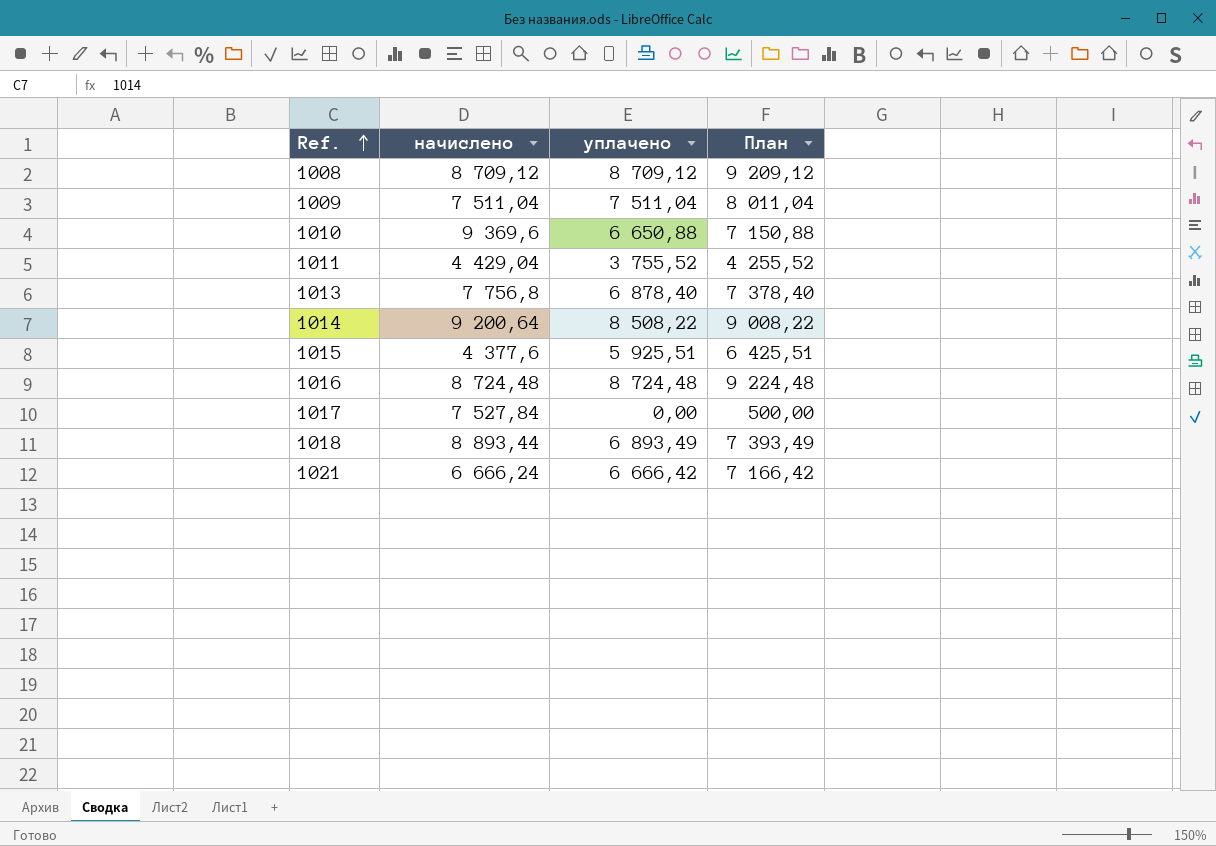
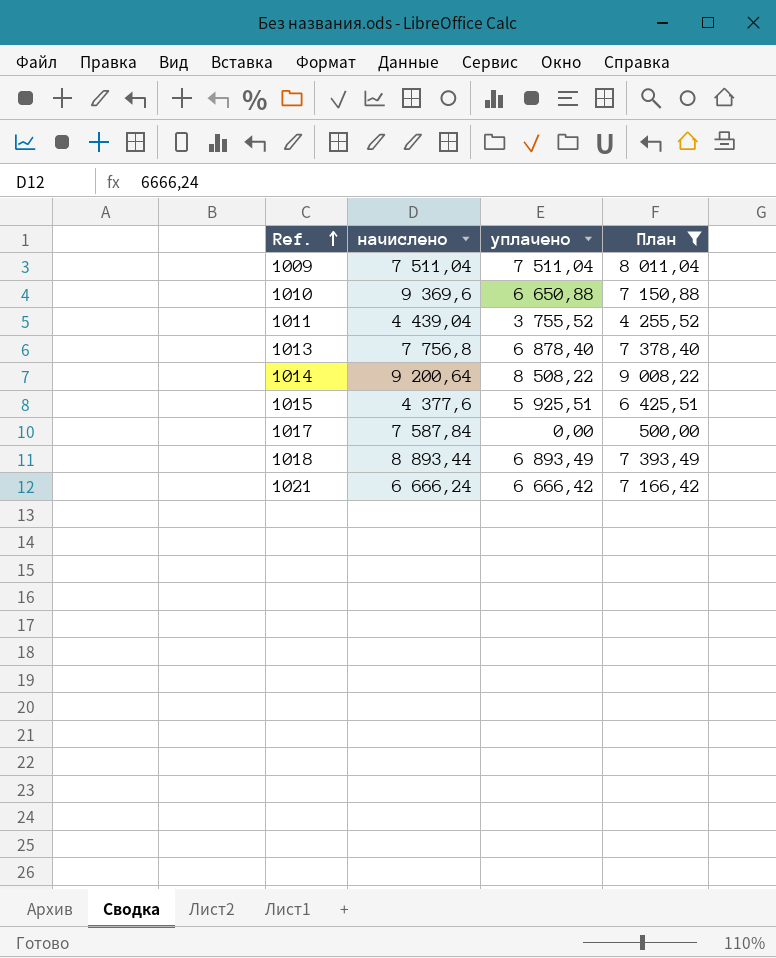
filter: none -> План <= 9 008,22
1011 | начислено: 4 429,04 -> 4 439,04
1017 | начислено: 7 527,84 -> 7 587,84

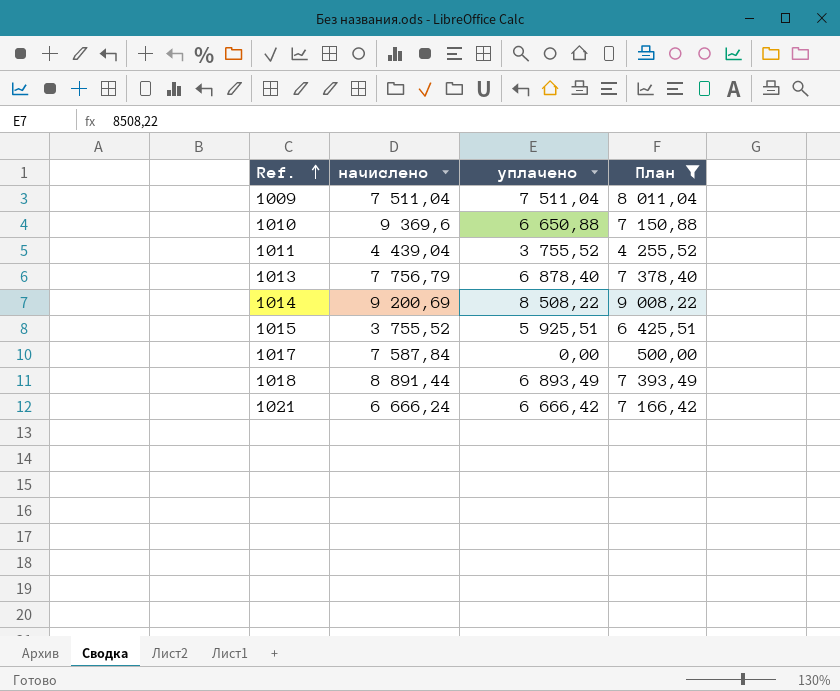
1013 | начислено: 7 756,8 -> 7 756,79
1014 | начислено: 9 200,64 -> 9 200,69
1015 | начислено: 4 377,6 -> 3 755,52
1018 | начислено: 8 893,44 -> 8 891,44

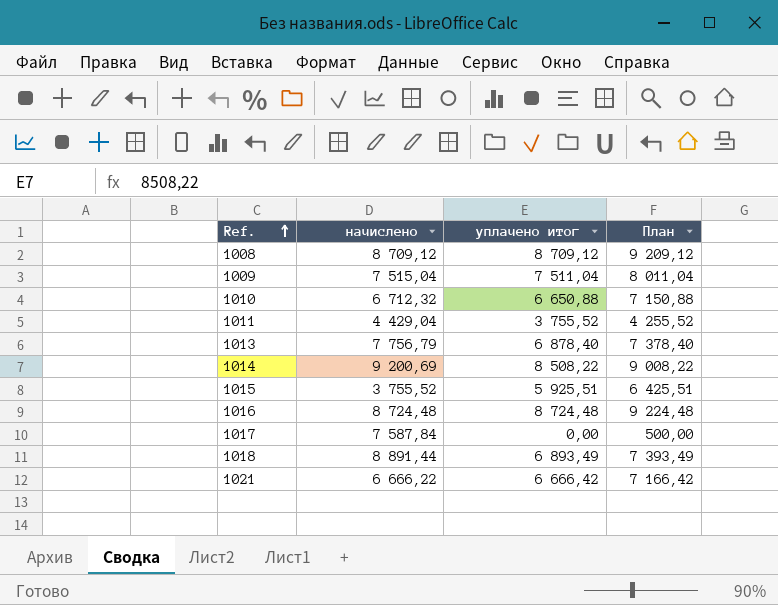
filter: План <= 9 008,22 -> none
column name: уплачено -> уплачено итог
1009 | начислено: 7 511,04 -> 7 515,04
1010 | начислено: 9 369,6 -> 6 712,32
1011 | начислено: 4 439,04 -> 4 429,04
1021 | начислено: 6 666,24 -> 6 666,22

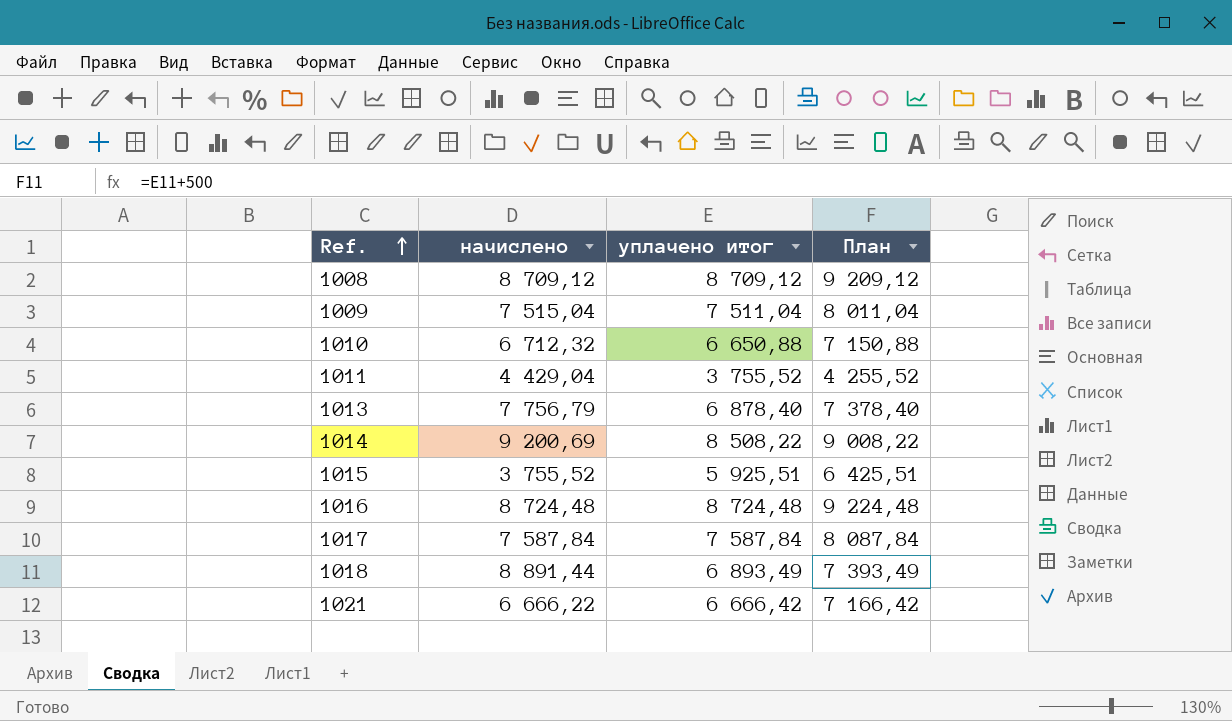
1017 | уплачено итог: 0,00 -> 7 587,84
1017 | План: 500,00 -> 8 087,84

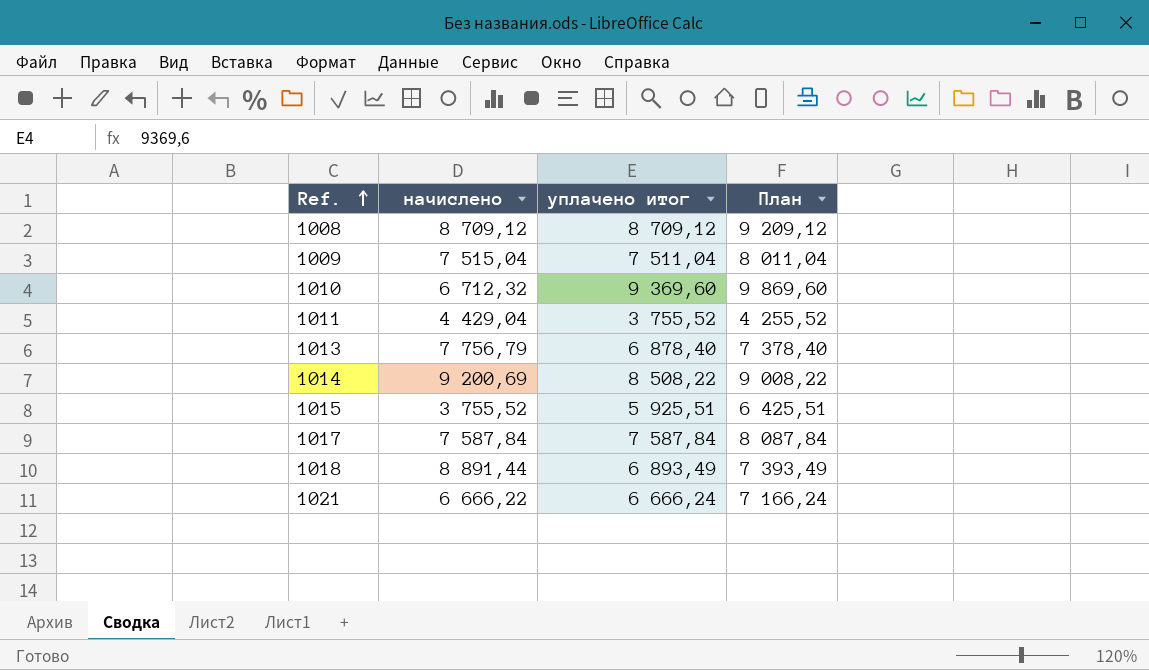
row 1016: 8 724,48 | 8 724,48 | 9 224,48 -> none
1010 | уплачено итог: 6 650,88 -> 9 369,60
1010 | План: 7 150,88 -> 9 869,60
1021 | уплачено итог: 6 666,42 -> 6 666,24
1021 | План: 7 166,42 -> 7 166,24

